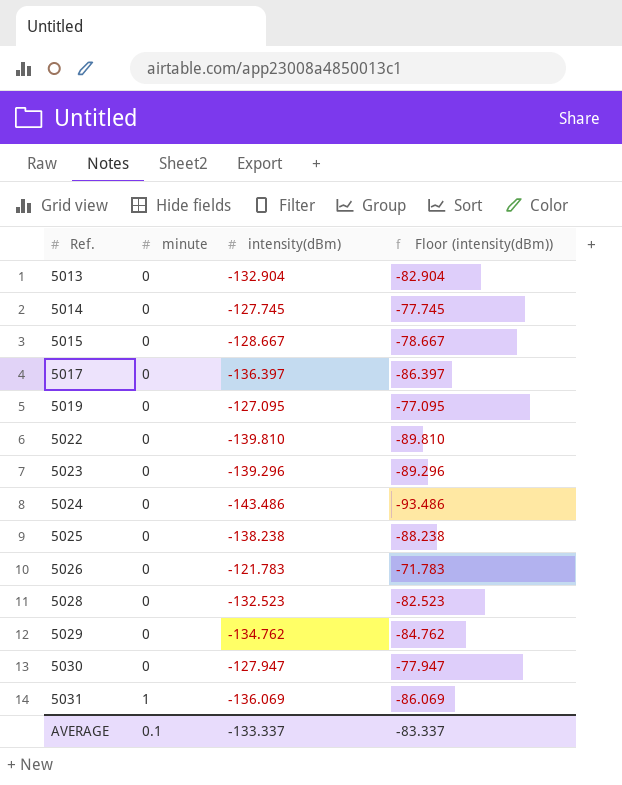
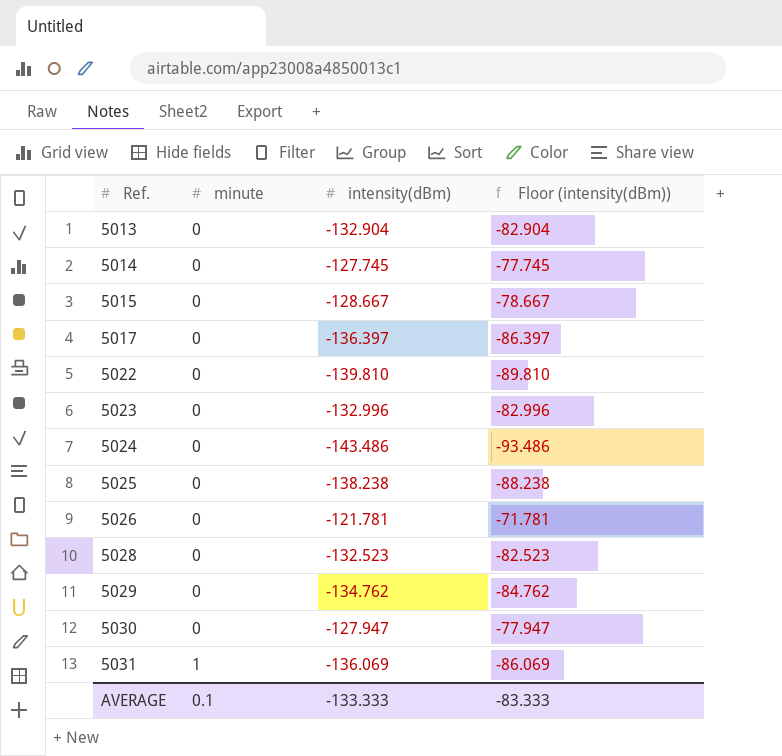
row 5019: 0 | -127.095 | -77.095 -> none
5023 | intensity(dBm): -139.296 -> -132.996
5023 | Floor (intensity(dBm)): -89.296 -> -82.996
5026 | intensity(dBm): -121.783 -> -121.781
5026 | Floor (intensity(dBm)): -71.783 -> -71.781
AVERAGE | intensity(dBm): -133.337 -> -133.333
AVERAGE | Floor (intensity(dBm)): -83.337 -> -83.333

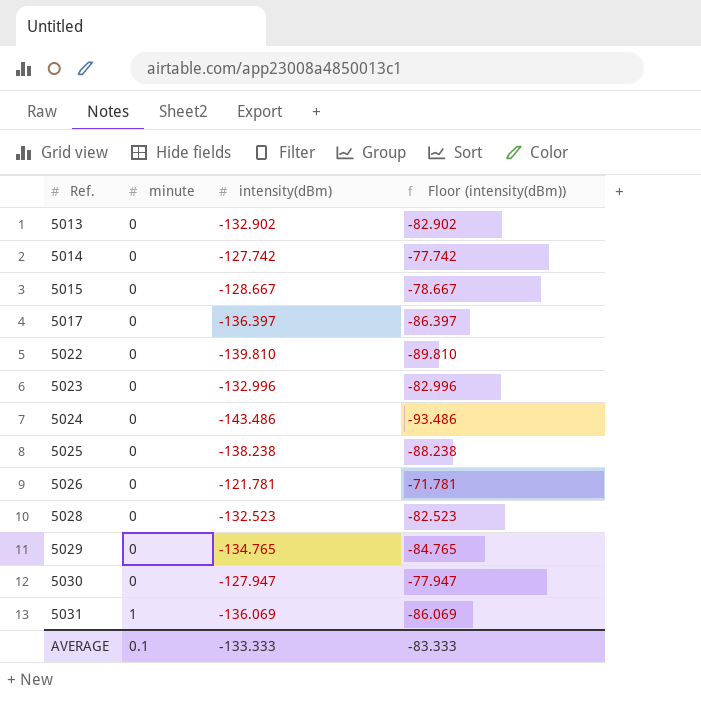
5013 | intensity(dBm): -132.904 -> -132.902
5013 | Floor (intensity(dBm)): -82.904 -> -82.902
5014 | intensity(dBm): -127.745 -> -127.742
5014 | Floor (intensity(dBm)): -77.745 -> -77.742
5029 | intensity(dBm): -134.762 -> -134.765
5029 | Floor (intensity(dBm)): -84.762 -> -84.765

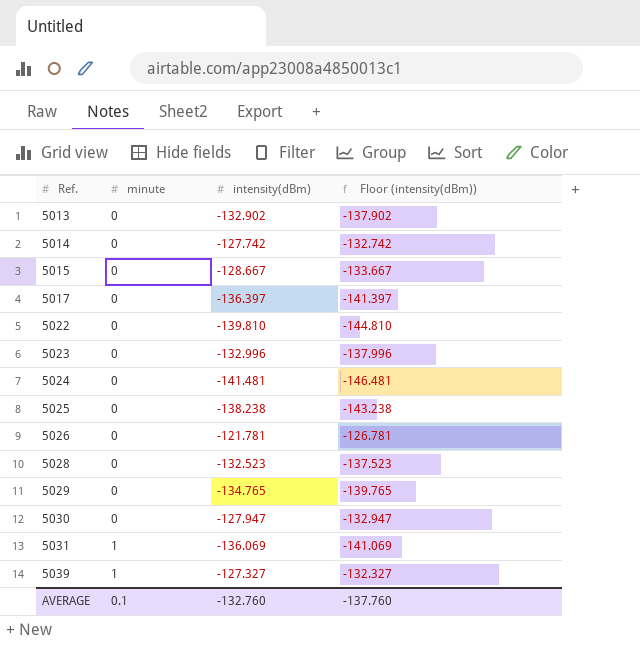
column Floor (intensity(dBm)) | formula: [intensity(dBm)] + 50 -> [intensity(dBm)] - 5
5024 | intensity(dBm): -143.486 -> -141.481
row 5039: none -> 1 | -127.327 | -132.327
AVERAGE | intensity(dBm): -133.333 -> -132.760
AVERAGE | Floor (intensity(dBm)): -83.333 -> -137.760

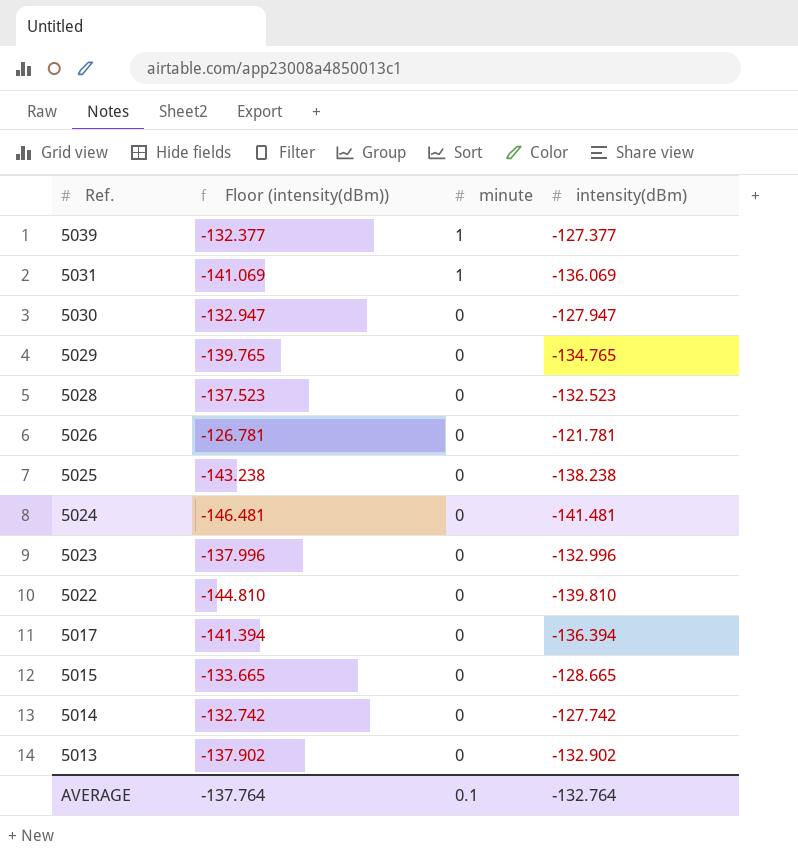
row order: Ref. ascending -> Ref. descending
column Floor (intensity(dBm)) | position: 4 -> 2
5039 | Floor (intensity(dBm)): -132.327 -> -132.377
5039 | intensity(dBm): -127.327 -> -127.377
5017 | Floor (intensity(dBm)): -141.397 -> -141.394
5017 | intensity(dBm): -136.397 -> -136.394
5015 | Floor (intensity(dBm)): -133.667 -> -133.665
5015 | intensity(dBm): -128.667 -> -128.665
AVERAGE | Floor (intensity(dBm)): -137.760 -> -137.764
AVERAGE | intensity(dBm): -132.760 -> -132.764

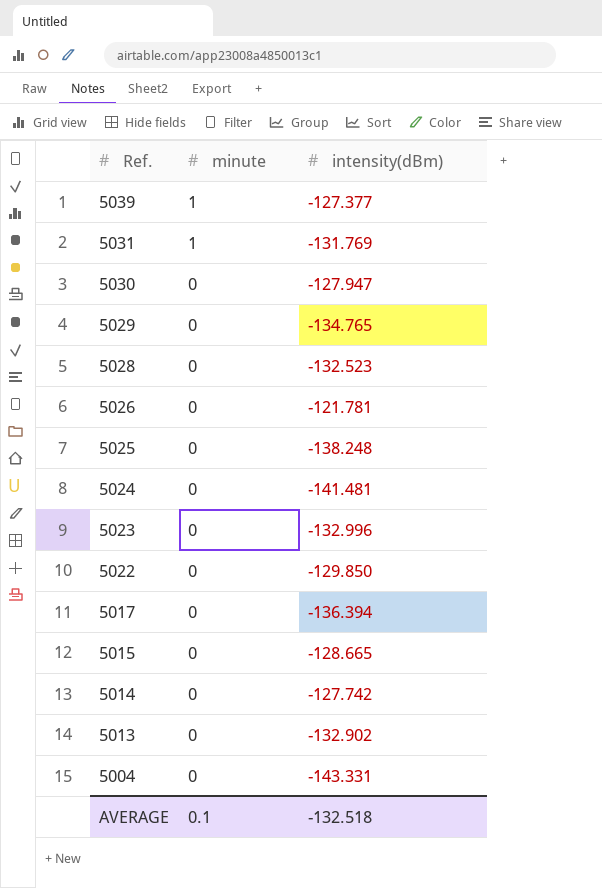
column Floor (intensity(dBm)) | formula: [intensity(dBm)] - 5 -> none
5031 | intensity(dBm): -136.069 -> -131.769
5025 | intensity(dBm): -138.238 -> -138.248
5022 | intensity(dBm): -139.810 -> -129.850
row 5004: none -> 0 | -143.331
AVERAGE | intensity(dBm): -132.764 -> -132.518

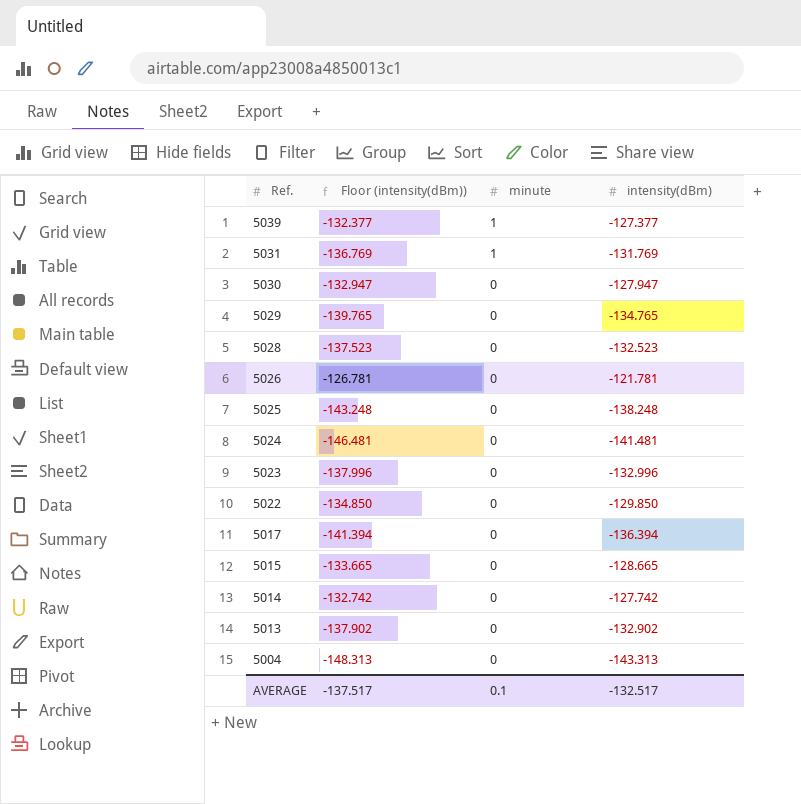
column Floor (intensity(dBm)) | formula: none -> [intensity(dBm)] - 5
5004 | intensity(dBm): -143.331 -> -143.313
AVERAGE | intensity(dBm): -132.518 -> -132.517

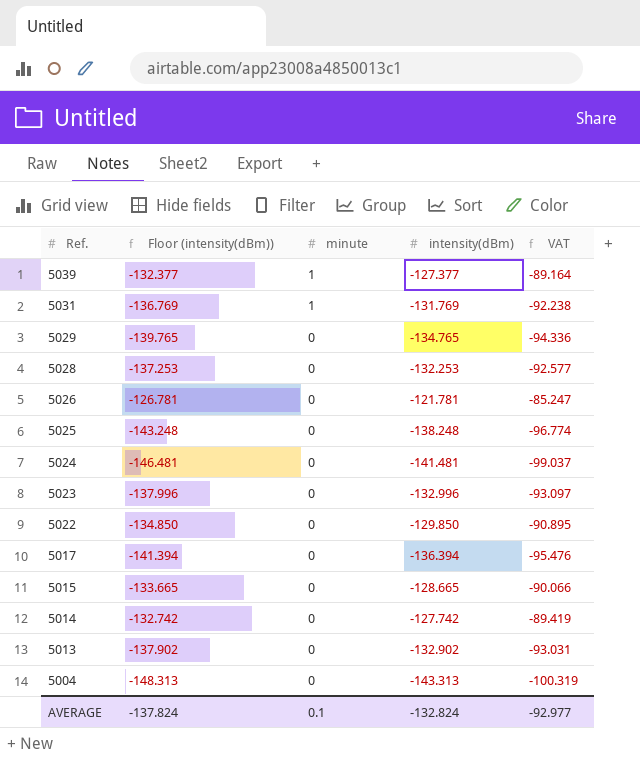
column VAT | formula: none -> [intensity(dBm)] * 0.7
row 5030: -132.947 | 0 | -127.947 -> none
5028 | Floor (intensity(dBm)): -137.523 -> -137.253
5028 | intensity(dBm): -132.523 -> -132.253
AVERAGE | Floor (intensity(dBm)): -137.517 -> -137.824
AVERAGE | intensity(dBm): -132.517 -> -132.824

